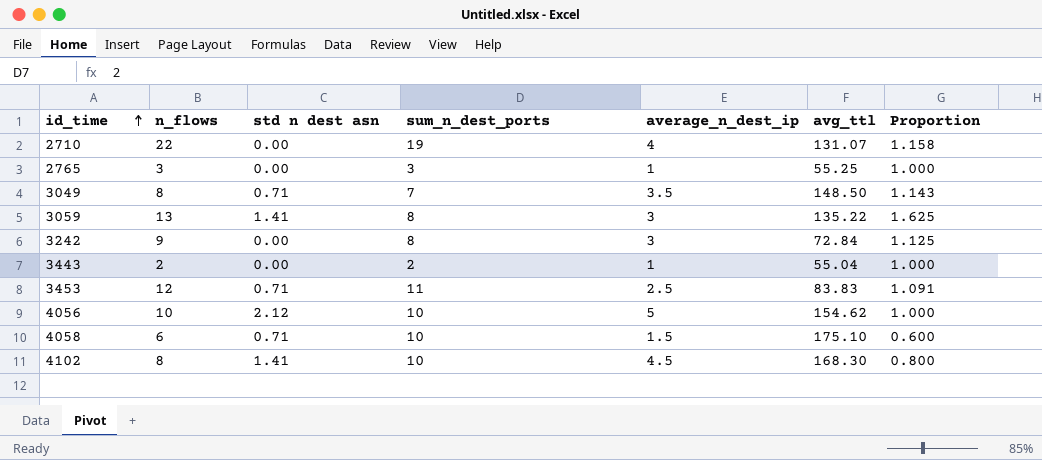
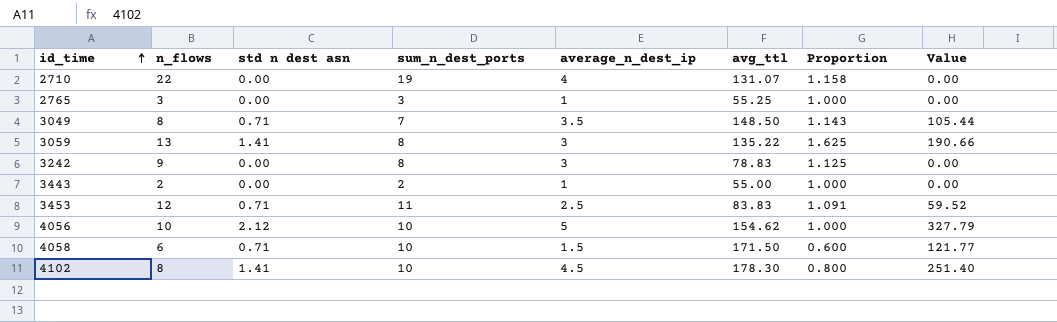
column Value | formula: none -> [std n dest asn] * [avg_ttl]
3242 | avg_ttl: 72.84 -> 78.83
3443 | avg_ttl: 55.04 -> 55.00
4058 | avg_ttl: 175.10 -> 171.50
4102 | avg_ttl: 168.30 -> 178.30

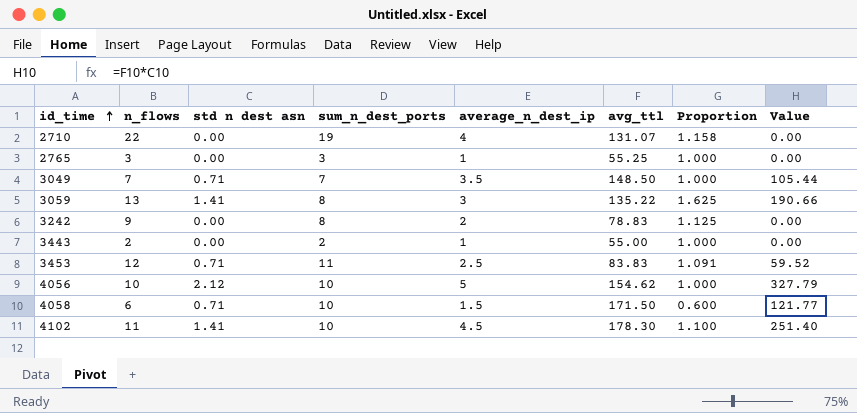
3049 | n_flows: 8 -> 7
3049 | Proportion: 1.143 -> 1.000
3242 | average_n_dest_ip: 3 -> 2
4102 | n_flows: 8 -> 11
4102 | Proportion: 0.800 -> 1.100

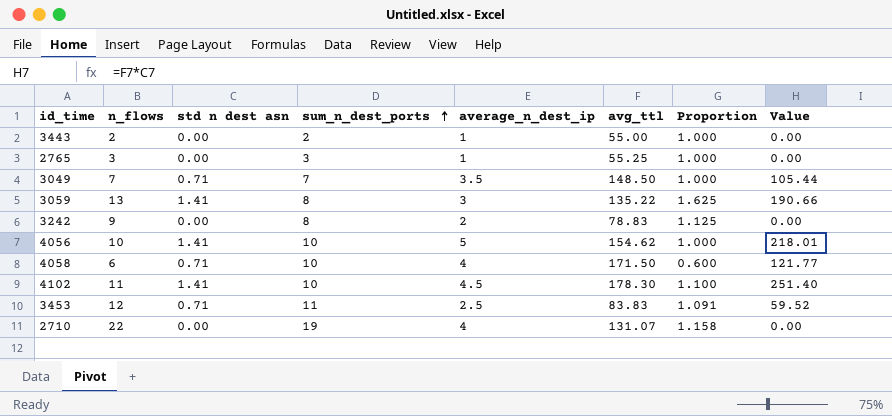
row order: id_time ascending -> sum_n_dest_ports ascending
4056 | std n dest asn: 2.12 -> 1.41
4056 | Value: 327.79 -> 218.01
4058 | average_n_dest_ip: 1.5 -> 4

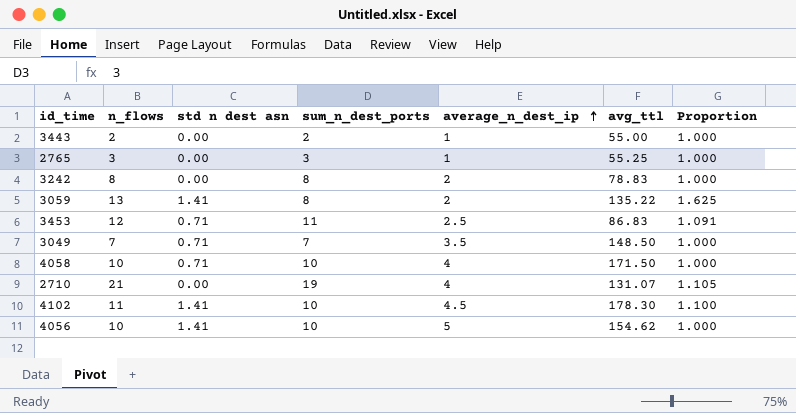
row order: sum_n_dest_ports ascending -> average_n_dest_ip ascending
column Value | formula: [std n dest asn] * [avg_ttl] -> none
3242 | n_flows: 9 -> 8
3242 | Proportion: 1.125 -> 1.000
3059 | average_n_dest_ip: 3 -> 2
3453 | avg_ttl: 83.83 -> 86.83
4058 | n_flows: 6 -> 10
4058 | Proportion: 0.600 -> 1.000
2710 | n_flows: 22 -> 21
2710 | Proportion: 1.158 -> 1.105

